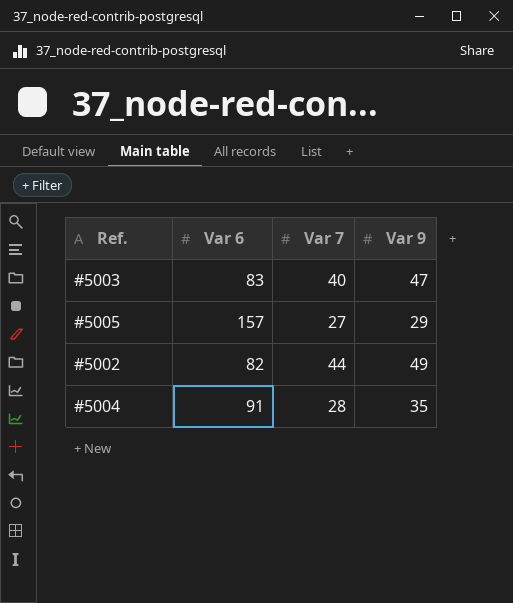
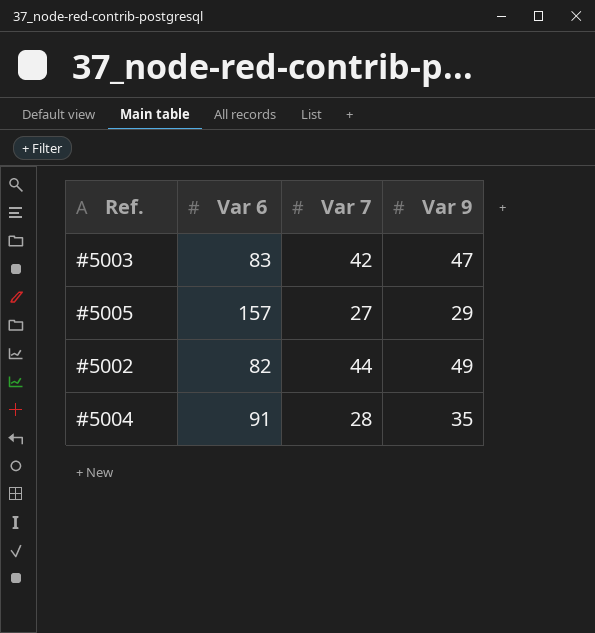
#5003 | Var 7: 40 -> 42

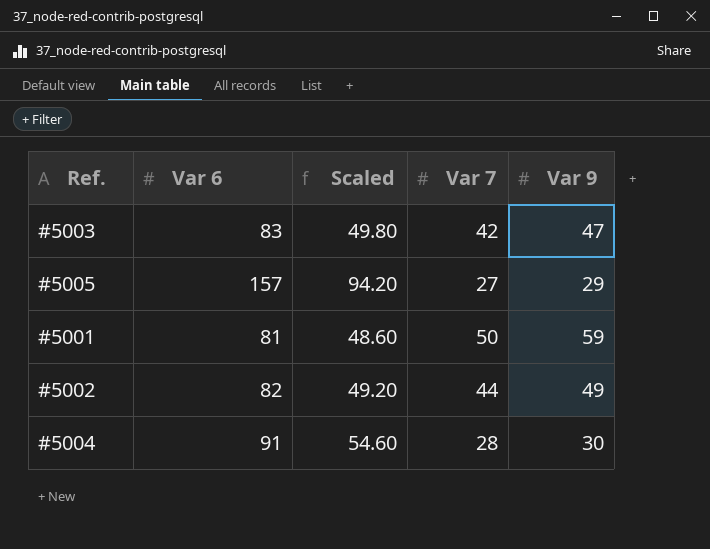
column Scaled | formula: none -> [Var 6] * 0.6
row #5001: none -> 81 | 48.60 | 50 | 59
#5004 | Var 9: 35 -> 30

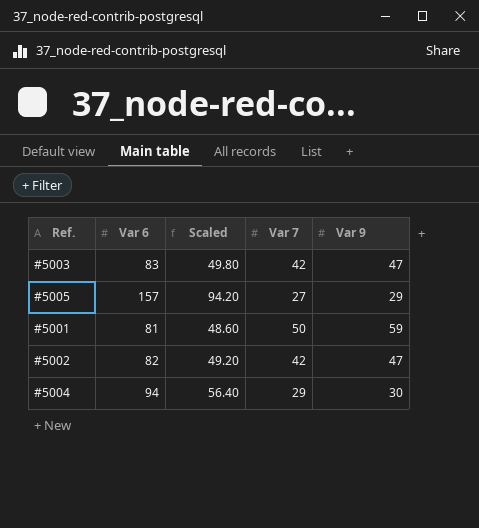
#5002 | Var 7: 44 -> 42
#5002 | Var 9: 49 -> 47
#5004 | Var 6: 91 -> 94
#5004 | Scaled: 54.60 -> 56.40
#5004 | Var 7: 28 -> 29

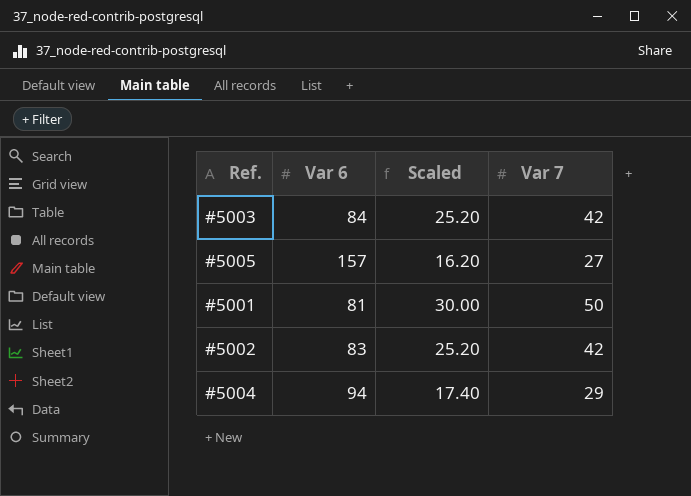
column Var 9 | position: 5 -> none
column Scaled | formula: [Var 6] * 0.6 -> [Var 7] * 0.6
#5003 | Var 6: 83 -> 84
#5002 | Var 6: 82 -> 83

